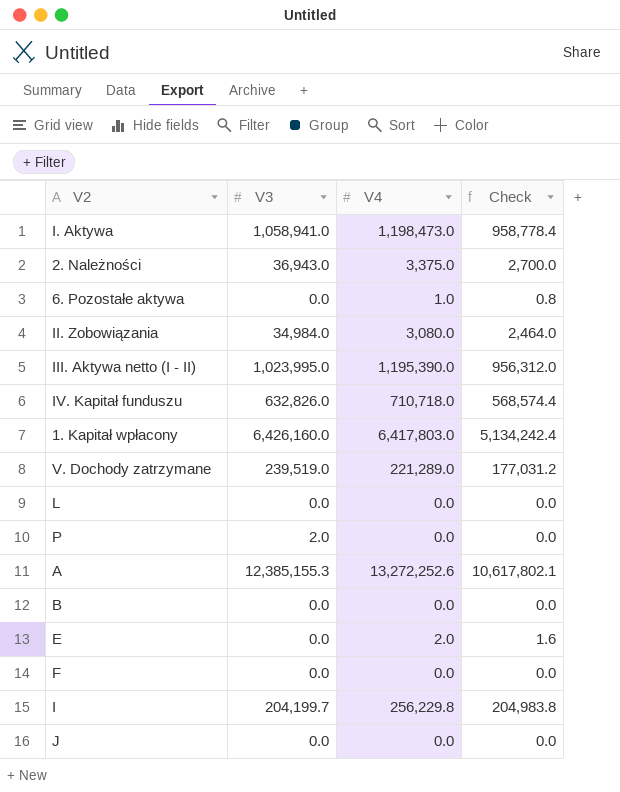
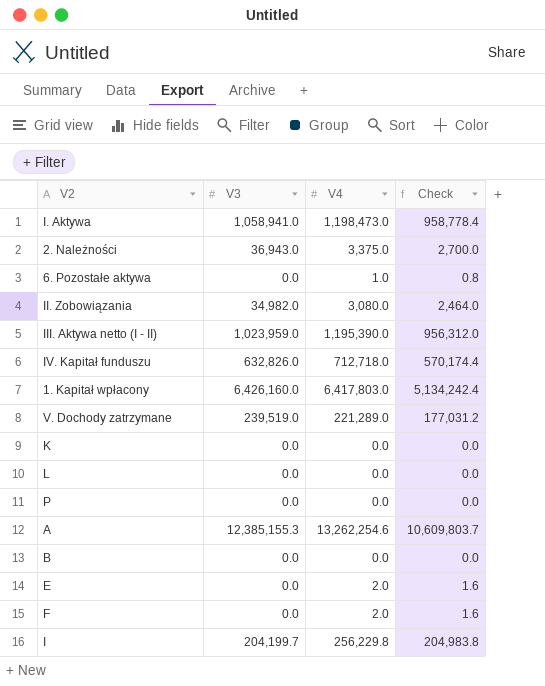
row J: 0.0 | 0.0 | 0.0 -> none
II. Zobowiązania | V3: 34,984.0 -> 34,982.0
III. Aktywa netto (I - II) | V3: 1,023,995.0 -> 1,023,959.0
IV. Kapitał funduszu | V4: 710,718.0 -> 712,718.0
IV. Kapitał funduszu | Check: 568,574.4 -> 570,174.4
row K: none -> 0.0 | 0.0 | 0.0
P | V3: 2.0 -> 0.0
A | V4: 13,272,252.6 -> 13,262,254.6
A | Check: 10,617,802.1 -> 10,609,803.7
F | V4: 0.0 -> 2.0
F | Check: 0.0 -> 1.6

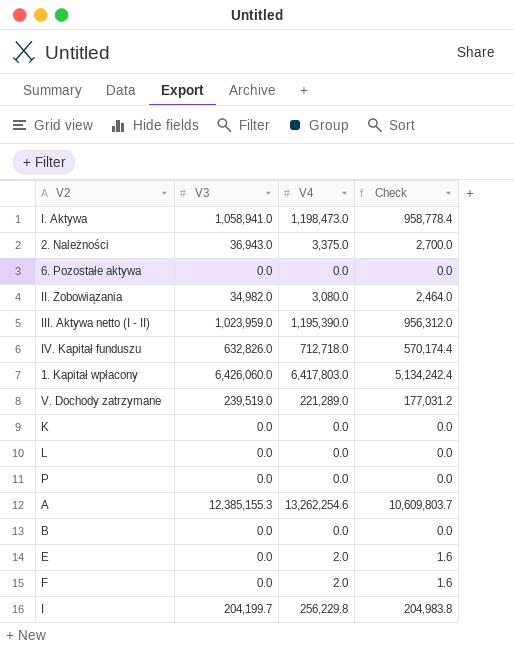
6. Pozostałe aktywa | V4: 1.0 -> 0.0
6. Pozostałe aktywa | Check: 0.8 -> 0.0
1. Kapitał wpłacony | V3: 6,426,160.0 -> 6,426,060.0

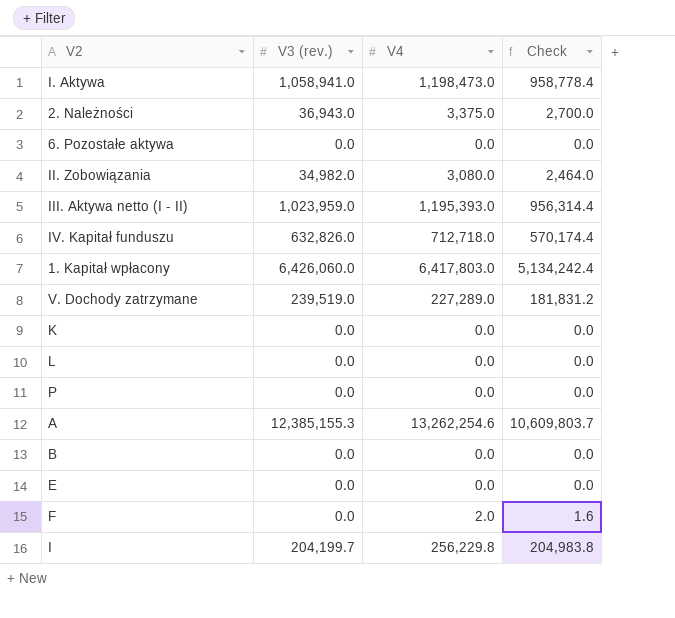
column name: V3 -> V3 (rev.)
III. Aktywa netto (I - II) | V4: 1,195,390.0 -> 1,195,393.0
III. Aktywa netto (I - II) | Check: 956,312.0 -> 956,314.4
V. Dochody zatrzymane | V4: 221,289.0 -> 227,289.0
V. Dochody zatrzymane | Check: 177,031.2 -> 181,831.2
E | V4: 2.0 -> 0.0
E | Check: 1.6 -> 0.0

